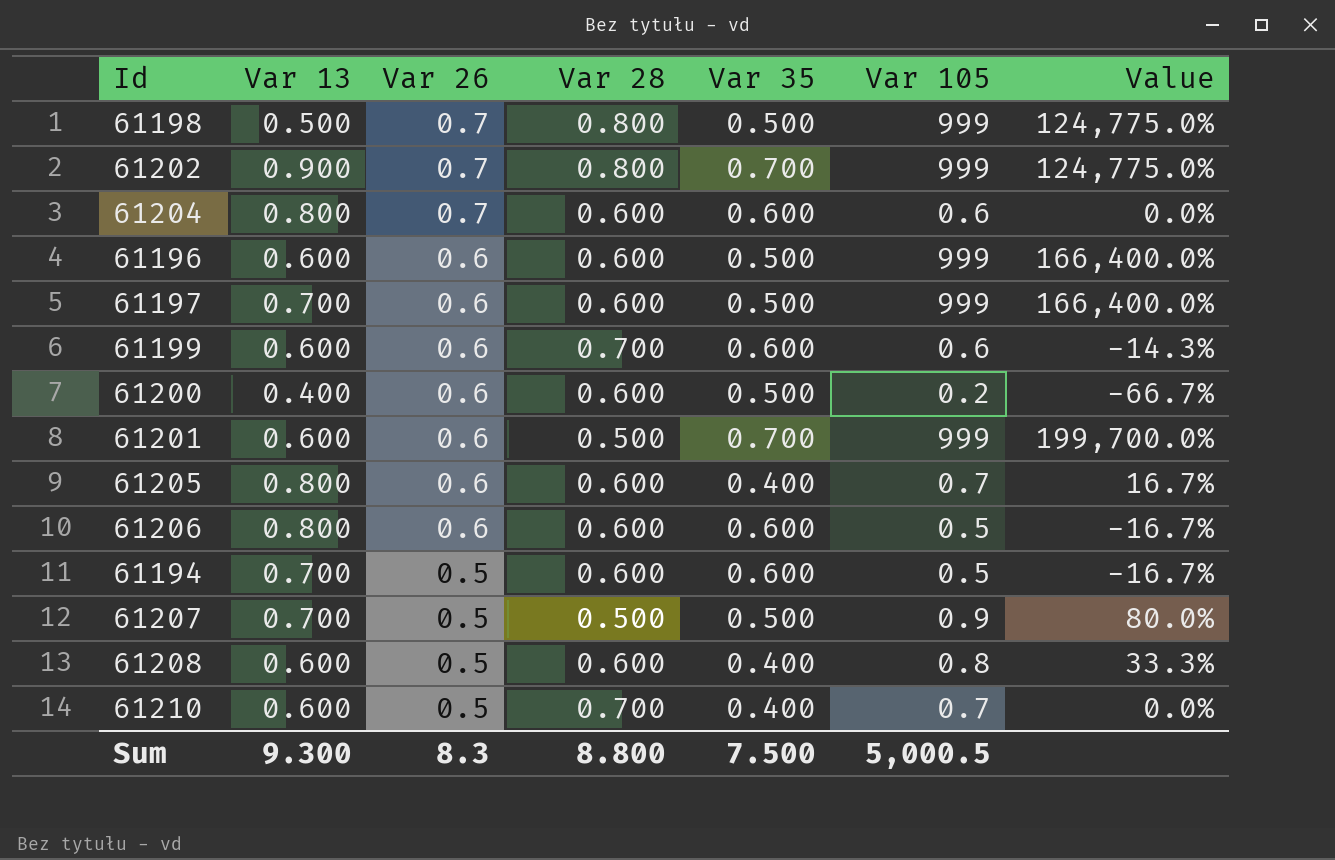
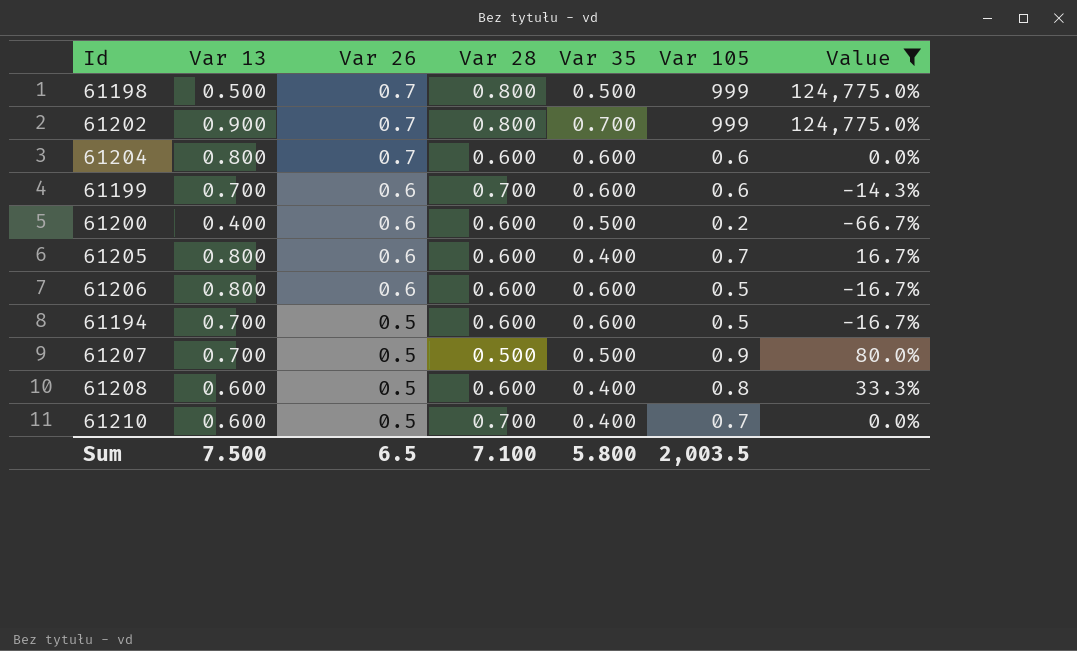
filter: none -> Value <= 124,775.0%
61199 | Var 13: 0.600 -> 0.700
Sum | Var 13: 9.300 -> 7.500
Sum | Var 26: 8.3 -> 6.5
Sum | Var 28: 8.800 -> 7.100
Sum | Var 35: 7.500 -> 5.800
Sum | Var 105: 5,000.5 -> 2,003.5

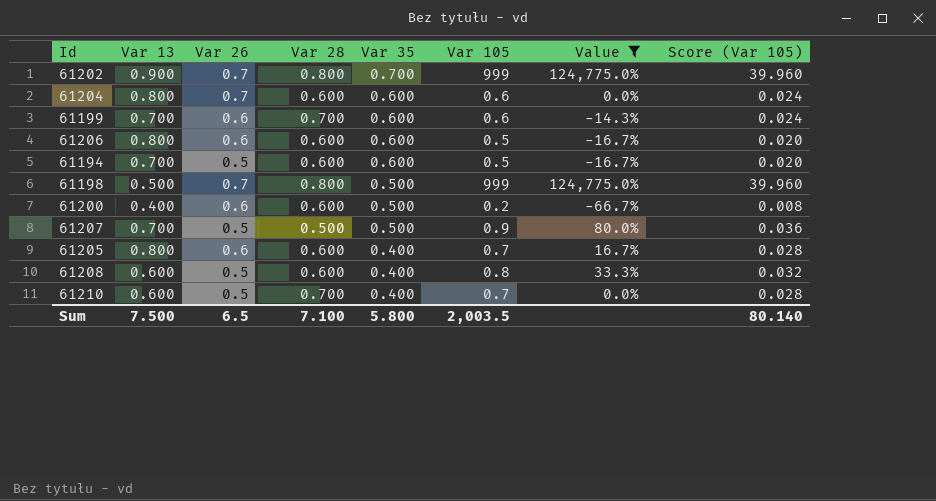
row order: Var 26 descending -> Var 35 descending
column Score (Var 105) | formula: none -> [Var 105] * 0.04

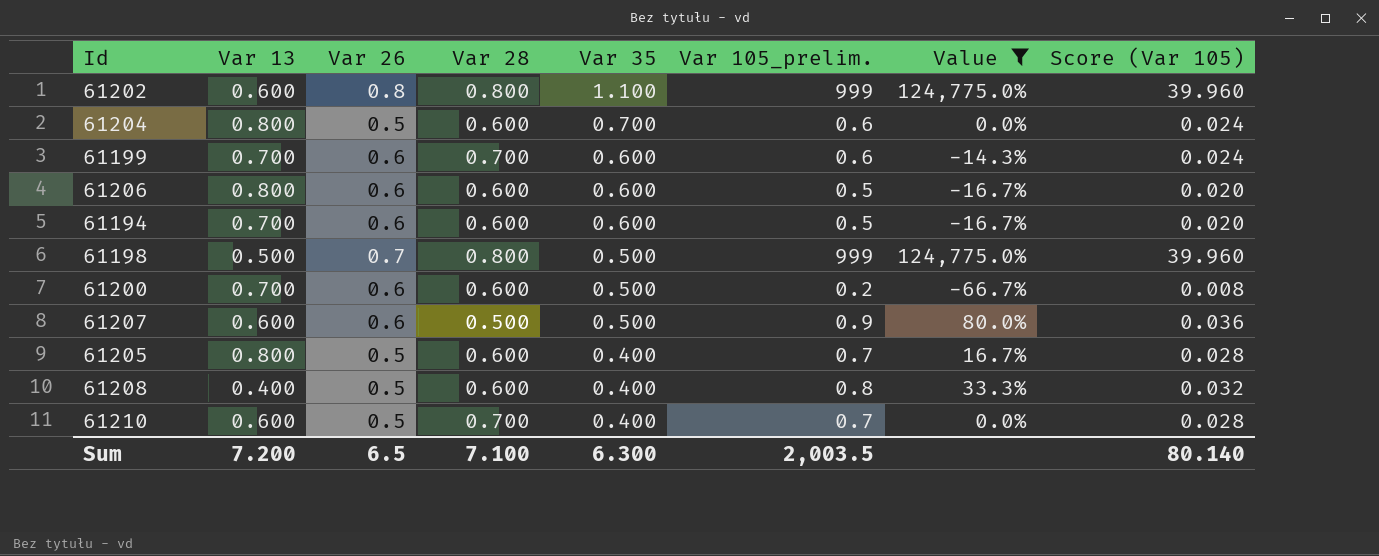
column name: Var 105 -> Var 105_prelim.
61202 | Var 13: 0.900 -> 0.600
61202 | Var 26: 0.7 -> 0.8
61202 | Var 35: 0.700 -> 1.100
61204 | Var 26: 0.7 -> 0.5
61204 | Var 35: 0.600 -> 0.700
61194 | Var 26: 0.5 -> 0.6
61200 | Var 13: 0.400 -> 0.700
61207 | Var 13: 0.700 -> 0.600
61207 | Var 26: 0.5 -> 0.6
61205 | Var 26: 0.6 -> 0.5
61208 | Var 13: 0.600 -> 0.400
Sum | Var 13: 7.500 -> 7.200
Sum | Var 35: 5.800 -> 6.300

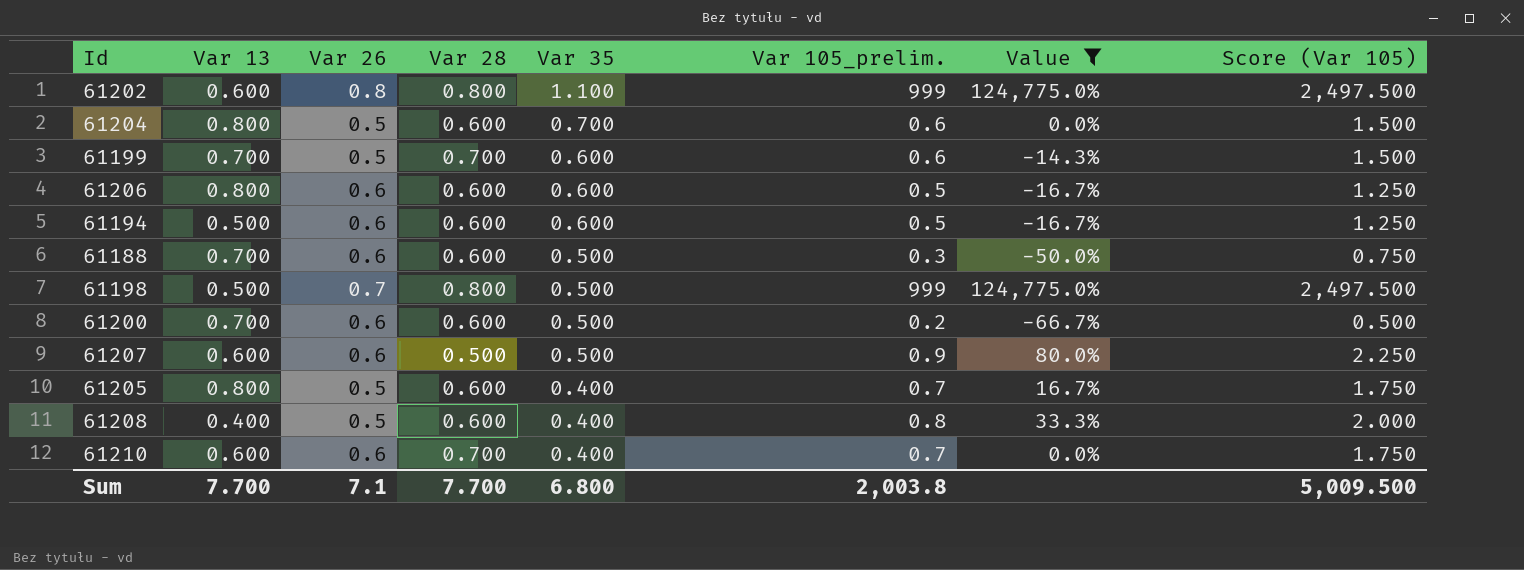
column Score (Var 105) | formula: [Var 105_prelim.] * 0.04 -> [Var 105_prelim.] * 2.5
61199 | Var 26: 0.6 -> 0.5
61194 | Var 13: 0.700 -> 0.500
row 61188: none -> 0.700 | 0.6 | 0.600 | 0.500 | 0.3 | -50.0% | 0.750
61210 | Var 26: 0.5 -> 0.6
Sum | Var 13: 7.200 -> 7.700
Sum | Var 26: 6.5 -> 7.1
Sum | Var 28: 7.100 -> 7.700
Sum | Var 35: 6.300 -> 6.800
Sum | Var 105_prelim.: 2,003.5 -> 2,003.8
Sum | Score (Var 105): 80.140 -> 5,009.500

